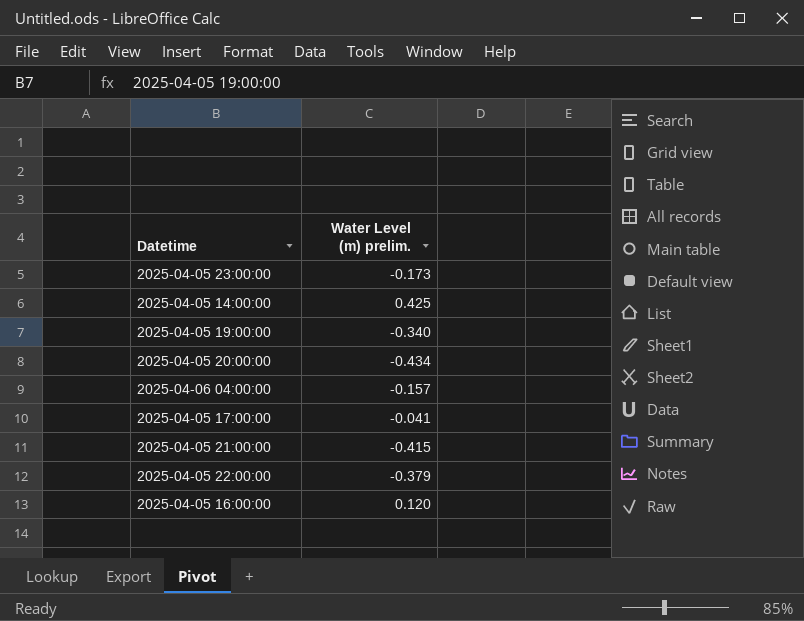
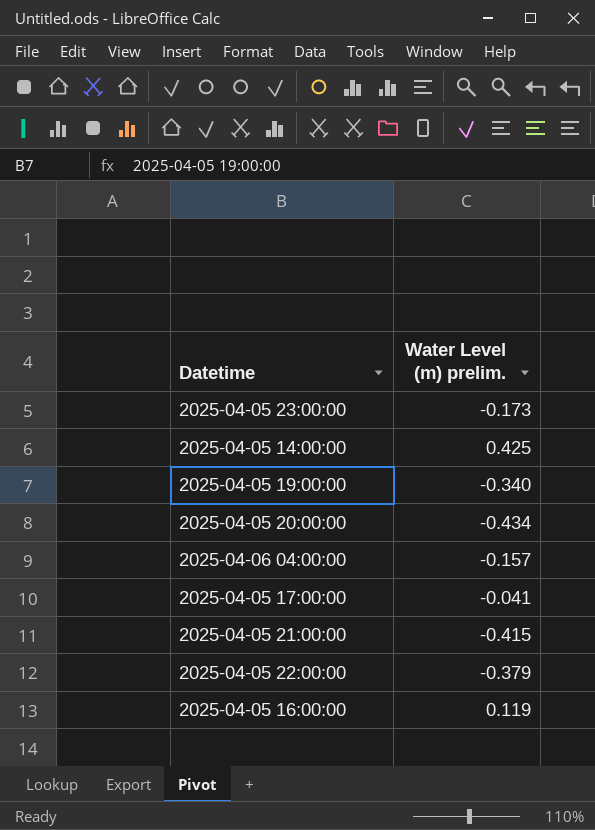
2025-04-05 16:00:00 | Water Level (m) prelim.: 0.120 -> 0.119

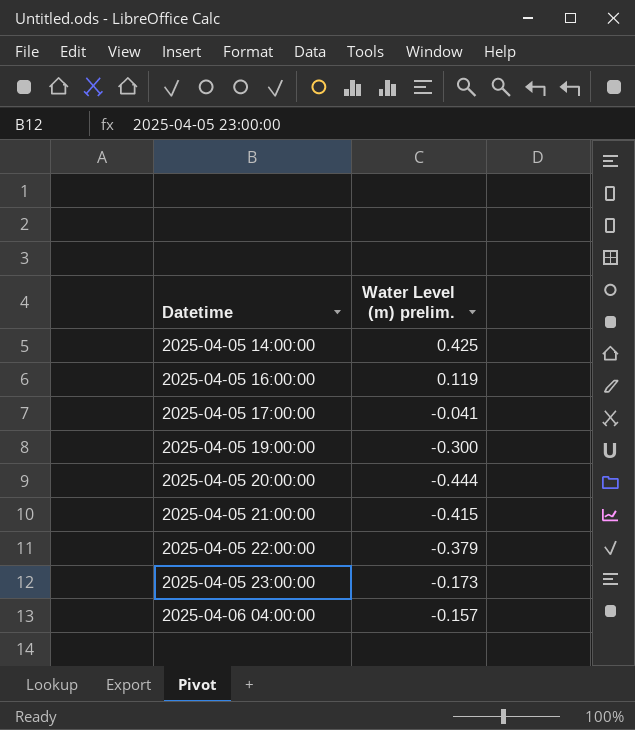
row order: none -> Datetime ascending
2025-04-05 19:00:00 | Water Level (m) prelim.: -0.340 -> -0.300
2025-04-05 20:00:00 | Water Level (m) prelim.: -0.434 -> -0.444

